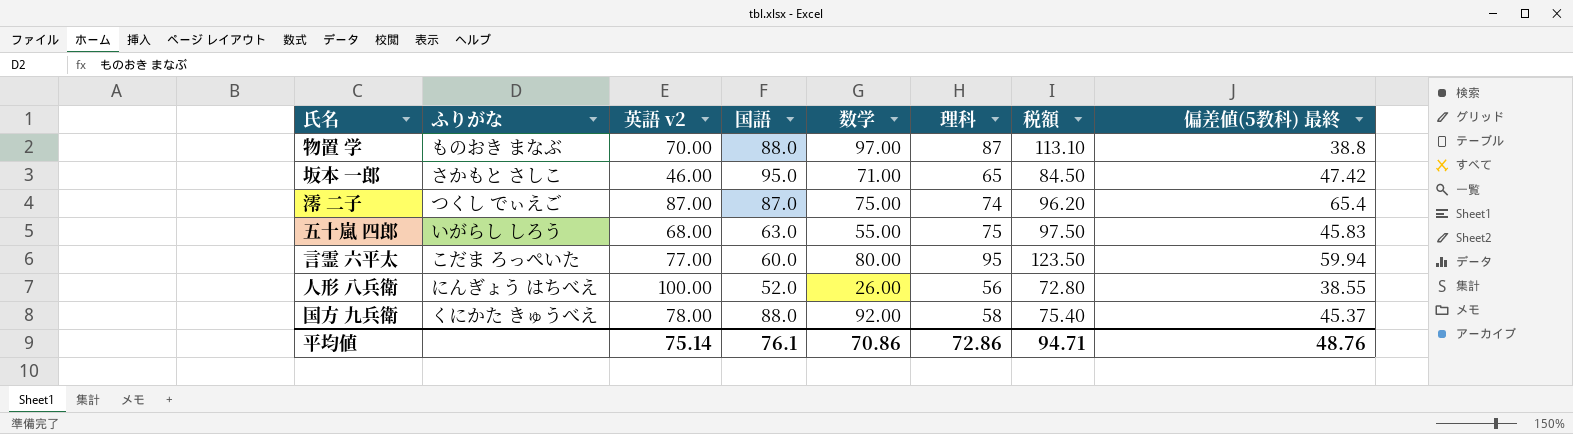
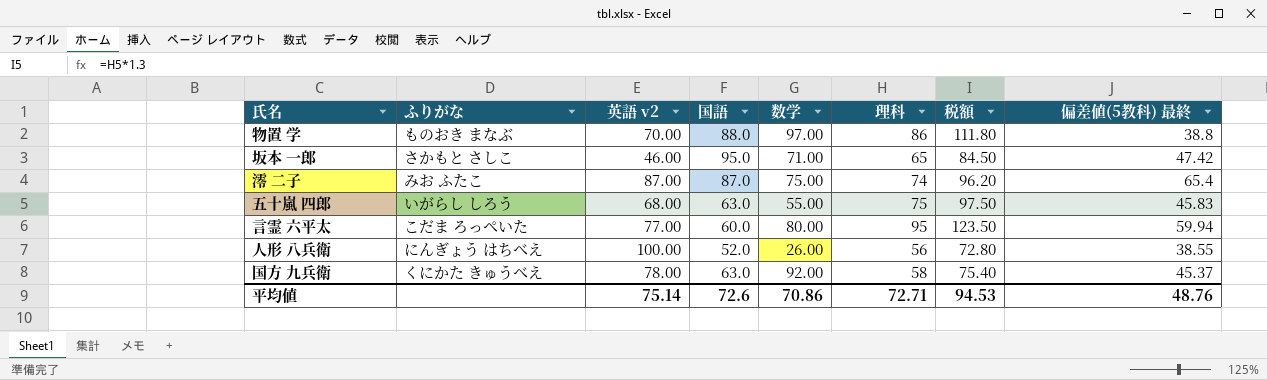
物置 学 | 理科: 87 -> 86
物置 学 | 税額: 113.10 -> 111.80
澪 二子 | ふりがな: つくし でぃえご -> みお ふたこ
国方 九兵衛 | 国語: 88.0 -> 63.0
平均値 | 国語: 76.1 -> 72.6
平均値 | 理科: 72.86 -> 72.71
平均値 | 税額: 94.71 -> 94.53

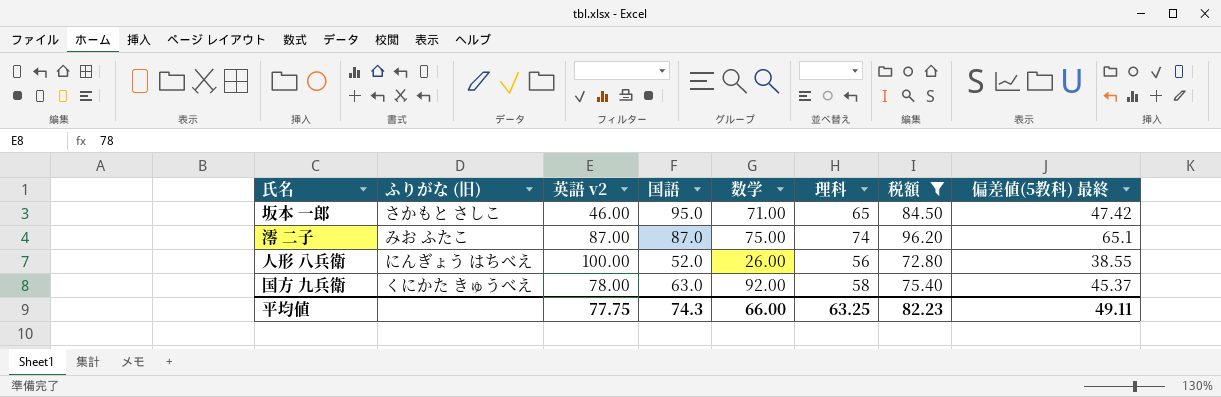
filter: none -> 税額 <= 96.20
column name: ふりがな -> ふりがな (旧)
澪 二子 | 偏差値(5教科) 最終: 65.4 -> 65.1
平均値 | 英語 v2: 75.14 -> 77.75
平均値 | 国語: 72.6 -> 74.3
平均値 | 数学: 70.86 -> 66.00
平均値 | 理科: 72.71 -> 63.25
平均値 | 税額: 94.53 -> 82.23
平均値 | 偏差値(5教科) 最終: 48.76 -> 49.11

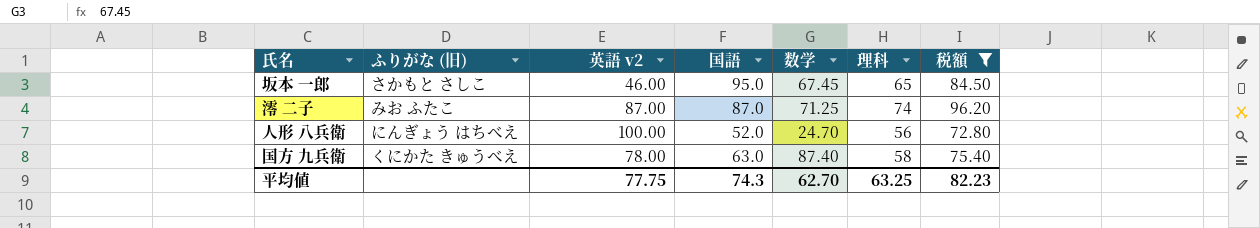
column 偏差値(5教科) 最終 | position: 8 -> none
坂本 一郎 | 数学: 71.00 -> 67.45
澪 二子 | 数学: 75.00 -> 71.25
人形 八兵衛 | 数学: 26.00 -> 24.70
国方 九兵衛 | 数学: 92.00 -> 87.40
平均値 | 数学: 66.00 -> 62.70

